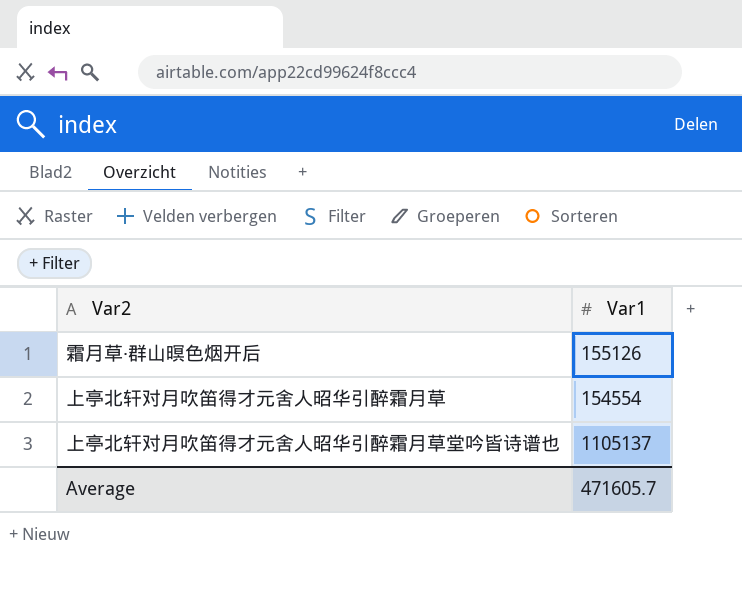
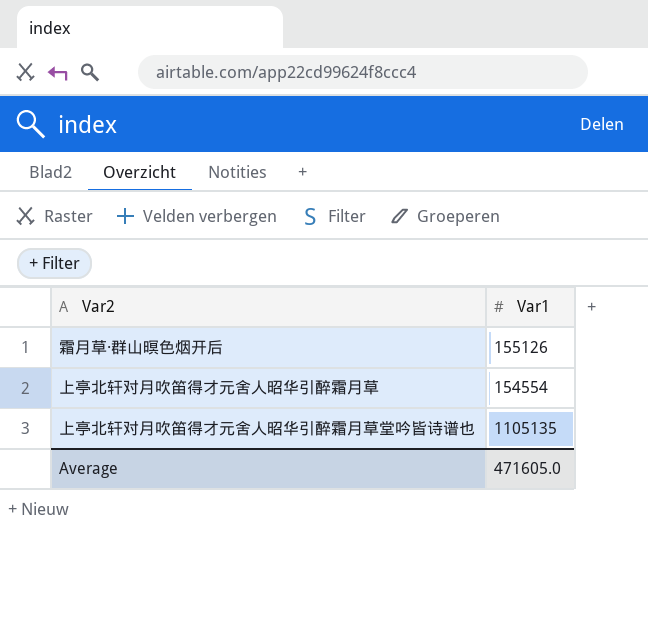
上亭北轩对月吹笛得才元舍人昭华引醉霜月草堂吟皆诗谱也 | Var1: 1105137 -> 1105135
Average | Var1: 471605.7 -> 471605.0

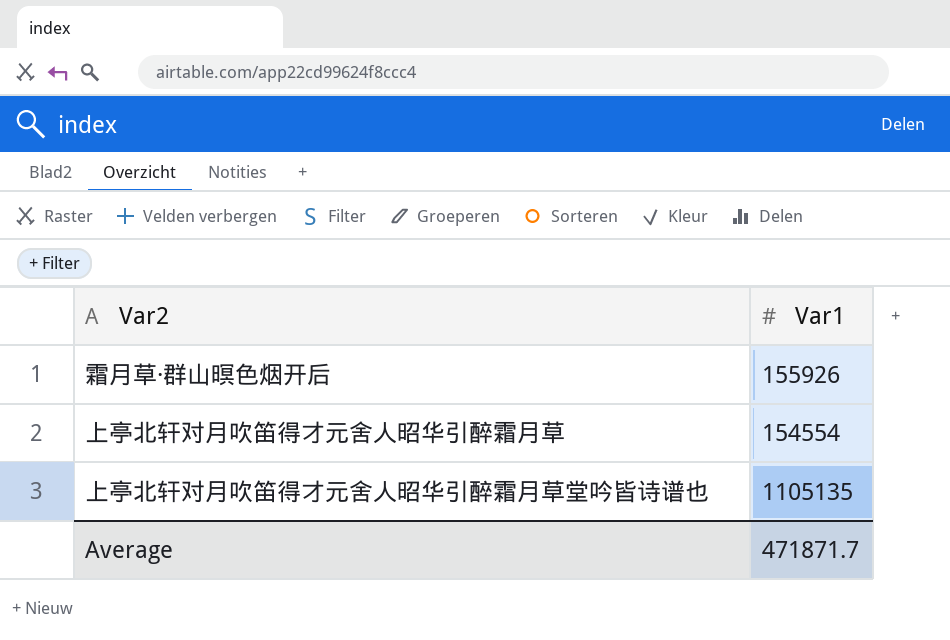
霜月草·群山暝色烟开后 | Var1: 155126 -> 155926
Average | Var1: 471605.0 -> 471871.7

